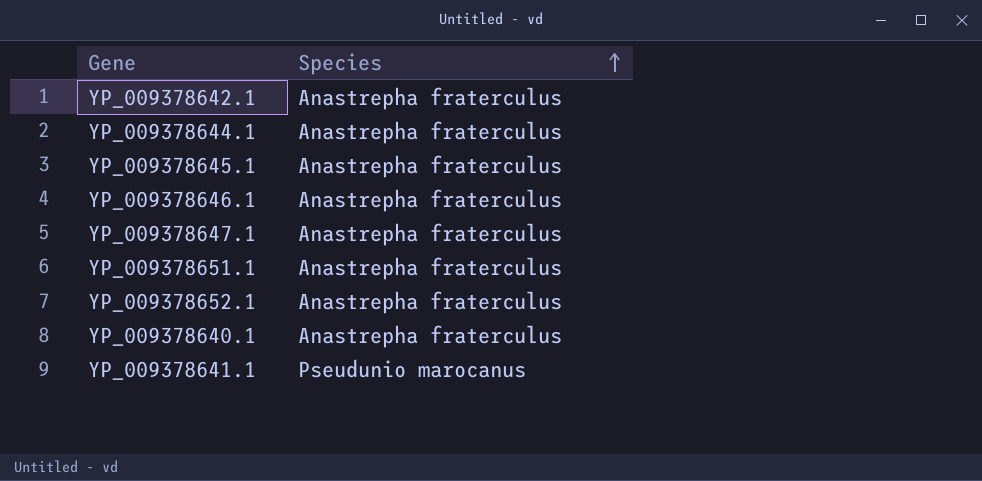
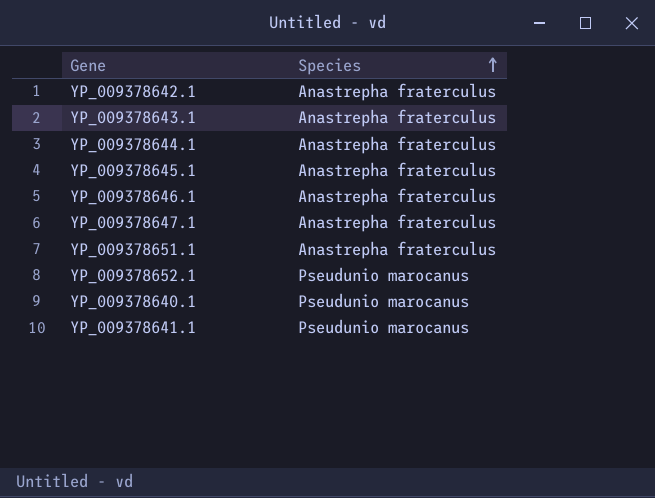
row YP_009378643.1: none -> Anastrepha fraterculus
YP_009378652.1 | Species: Anastrepha fraterculus -> Pseudunio marocanus
YP_009378640.1 | Species: Anastrepha fraterculus -> Pseudunio marocanus

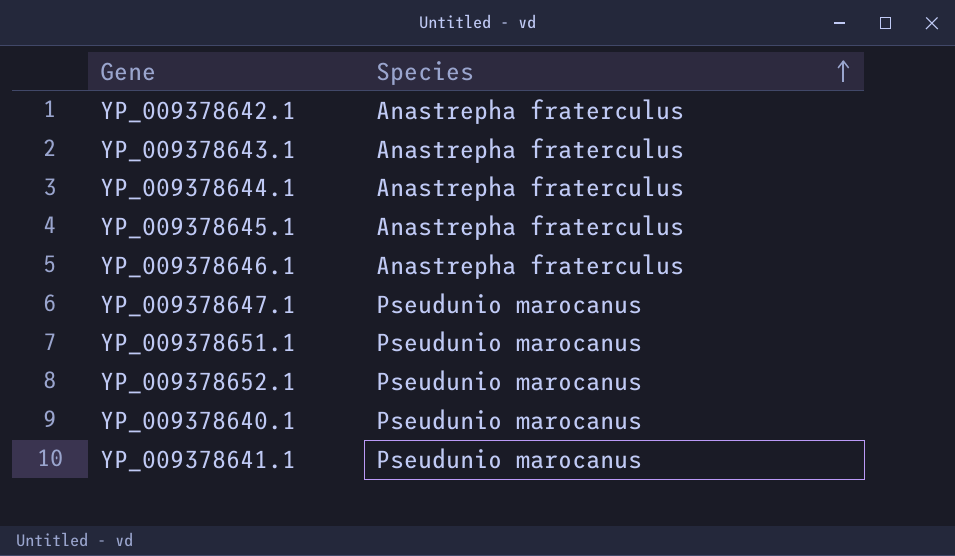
YP_009378647.1 | Species: Anastrepha fraterculus -> Pseudunio marocanus
YP_009378651.1 | Species: Anastrepha fraterculus -> Pseudunio marocanus

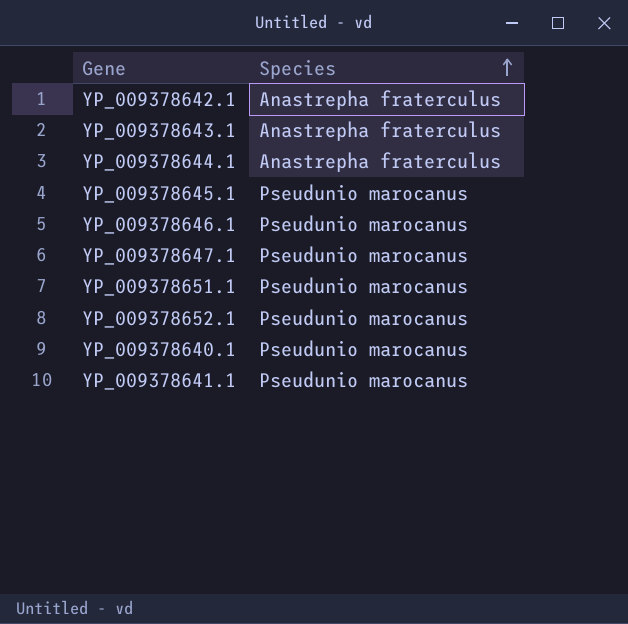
YP_009378645.1 | Species: Anastrepha fraterculus -> Pseudunio marocanus
YP_009378646.1 | Species: Anastrepha fraterculus -> Pseudunio marocanus

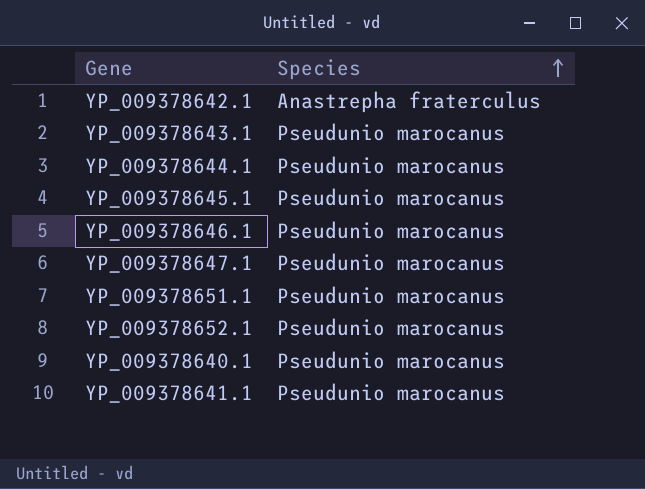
YP_009378643.1 | Species: Anastrepha fraterculus -> Pseudunio marocanus
YP_009378644.1 | Species: Anastrepha fraterculus -> Pseudunio marocanus

